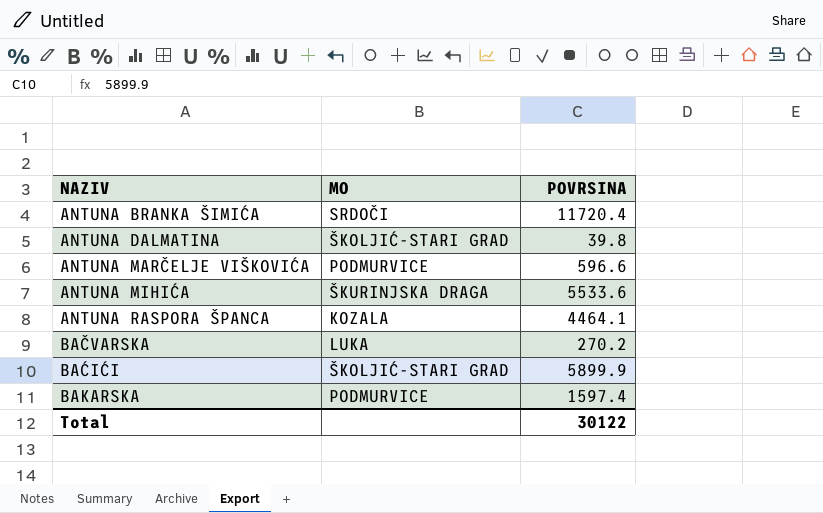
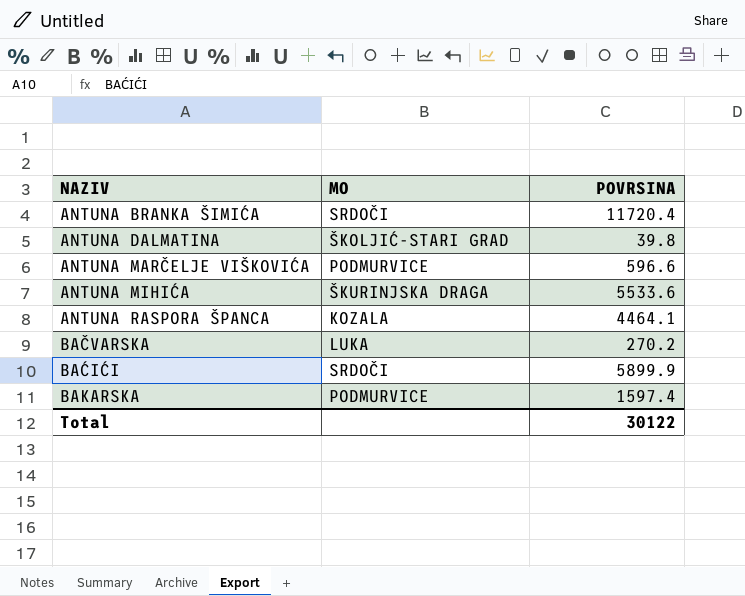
BAĆIĆI | MO: ŠKOLJIĆ-STARI GRAD -> SRDOČI

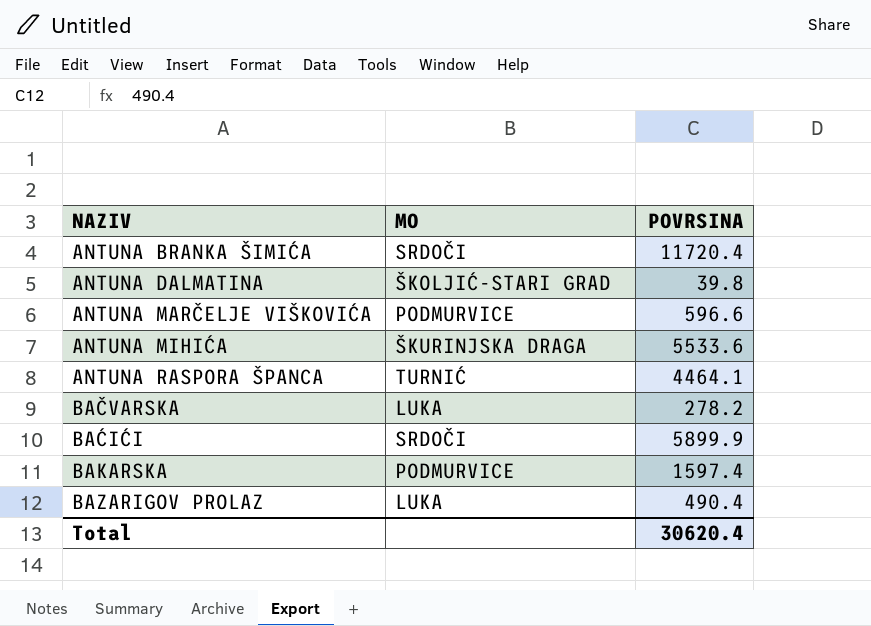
ANTUNA RASPORA ŠPANCA | MO: KOZALA -> TURNIĆ
BAČVARSKA | POVRSINA: 270.2 -> 278.2
row BAZARIGOV PROLAZ: none -> LUKA | 490.4
Total | POVRSINA: 30122 -> 30620.4

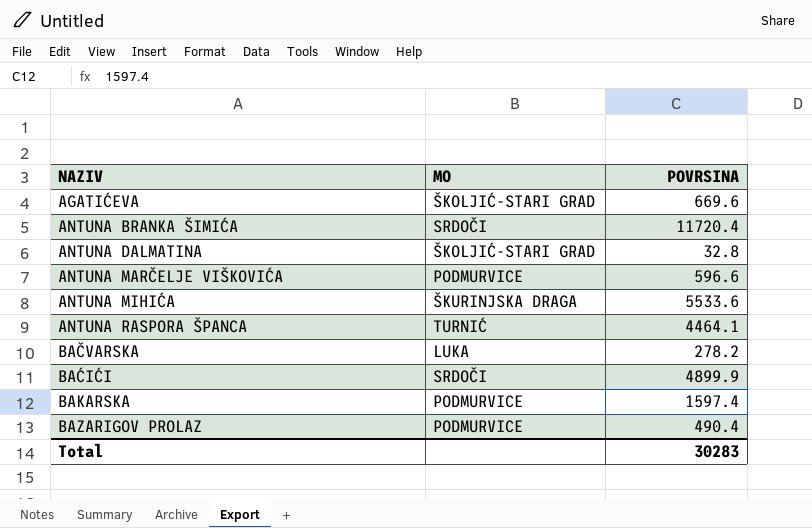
row AGATIĆEVA: none -> ŠKOLJIĆ-STARI GRAD | 669.6
ANTUNA DALMATINA | POVRSINA: 39.8 -> 32.8
BAĆIĆI | POVRSINA: 5899.9 -> 4899.9
BAZARIGOV PROLAZ | MO: LUKA -> PODMURVICE
Total | POVRSINA: 30620.4 -> 30283

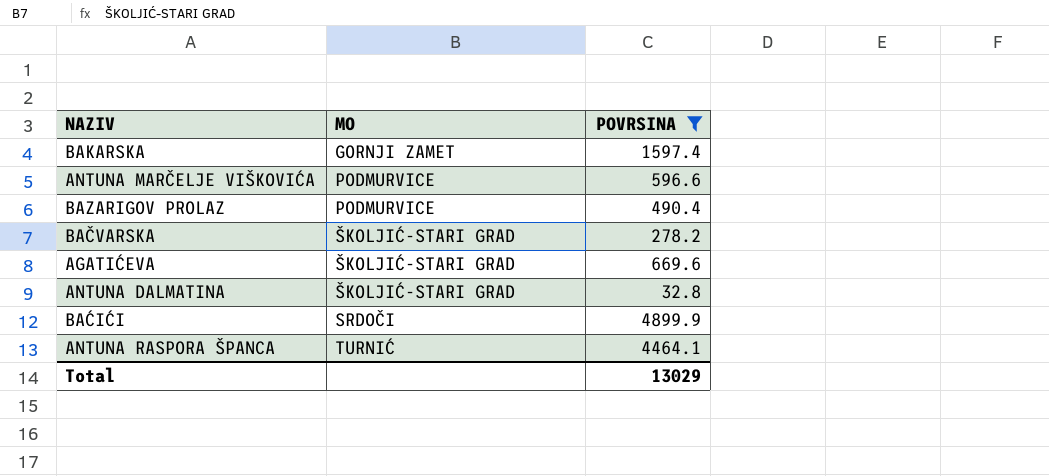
filter: none -> POVRSINA <= 4899.9
row order: none -> MO ascending
BAKARSKA | MO: PODMURVICE -> GORNJI ZAMET
BAČVARSKA | MO: LUKA -> ŠKOLJIĆ-STARI GRAD
Total | POVRSINA: 30283 -> 13029

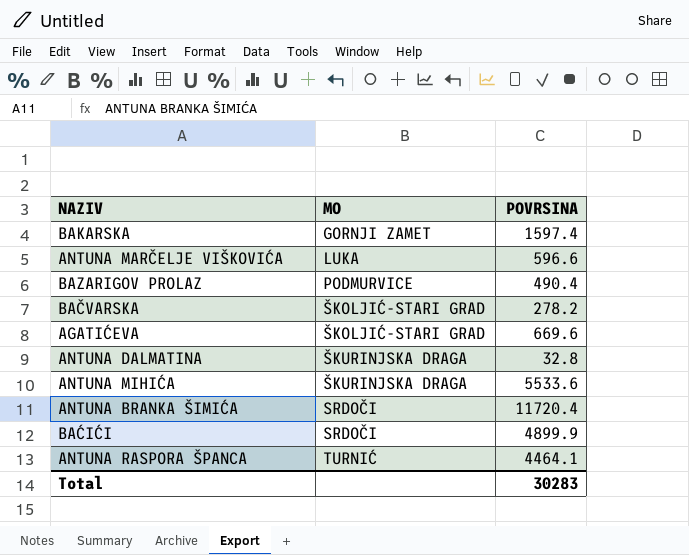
filter: POVRSINA <= 4899.9 -> none
ANTUNA MARČELJE VIŠKOVIĆA | MO: PODMURVICE -> LUKA
ANTUNA DALMATINA | MO: ŠKOLJIĆ-STARI GRAD -> ŠKURINJSKA DRAGA
Total | POVRSINA: 13029 -> 30283

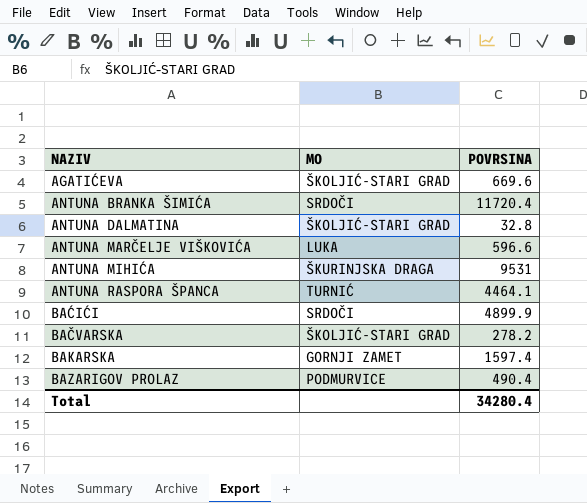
row order: MO ascending -> NAZIV ascending
ANTUNA DALMATINA | MO: ŠKURINJSKA DRAGA -> ŠKOLJIĆ-STARI GRAD
ANTUNA MIHIĆA | POVRSINA: 5533.6 -> 9531
Total | POVRSINA: 30283 -> 34280.4

